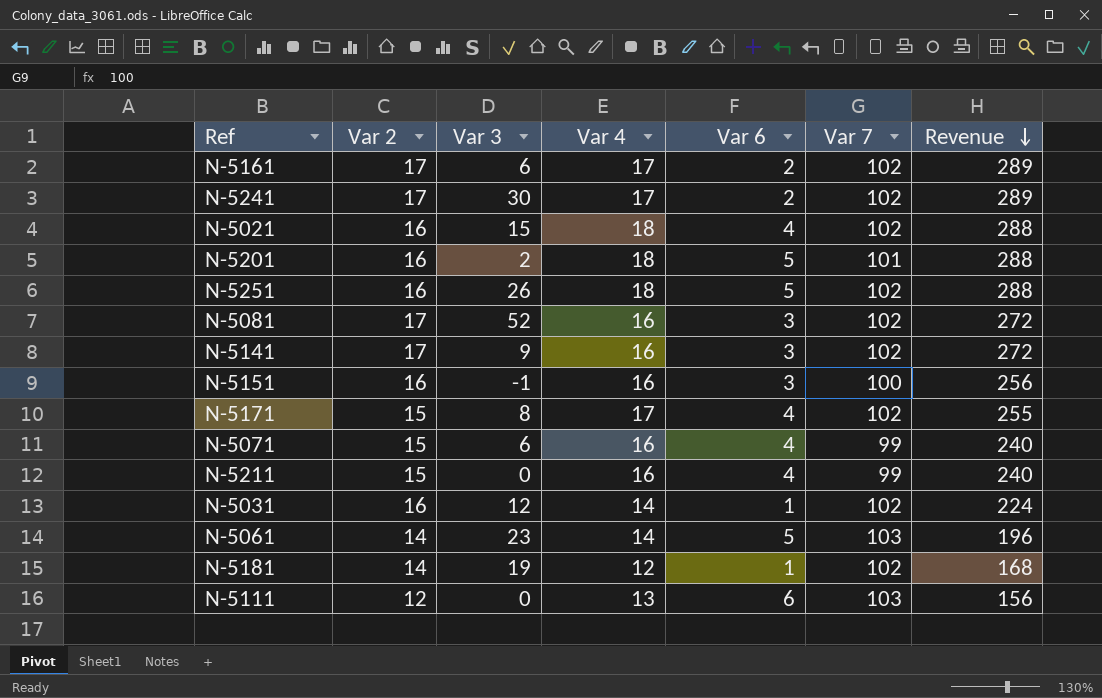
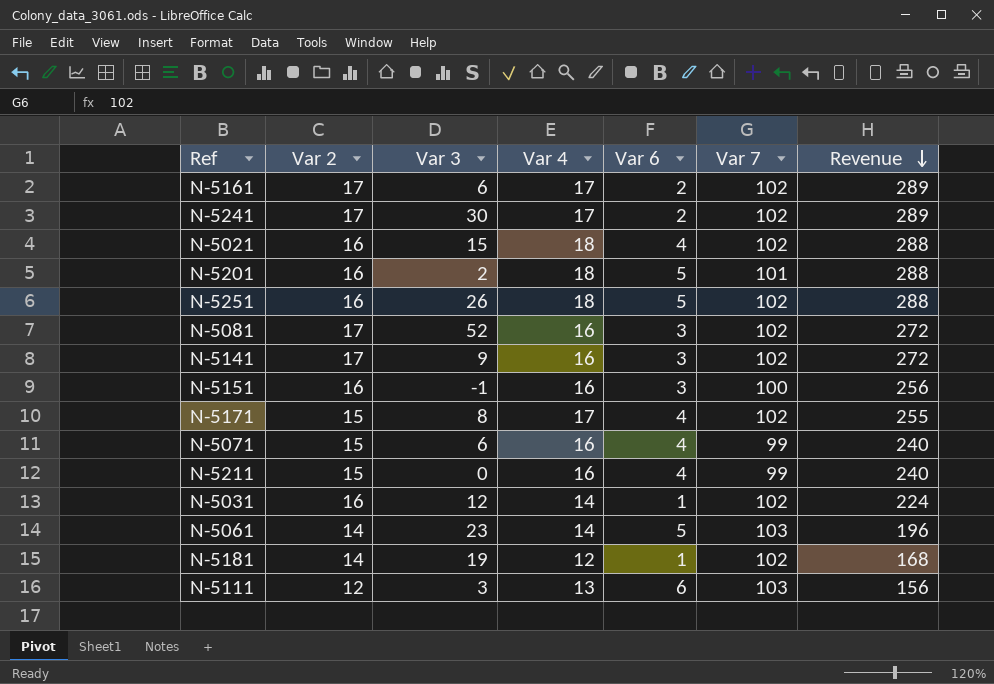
N-5111 | Var 3: 0 -> 3

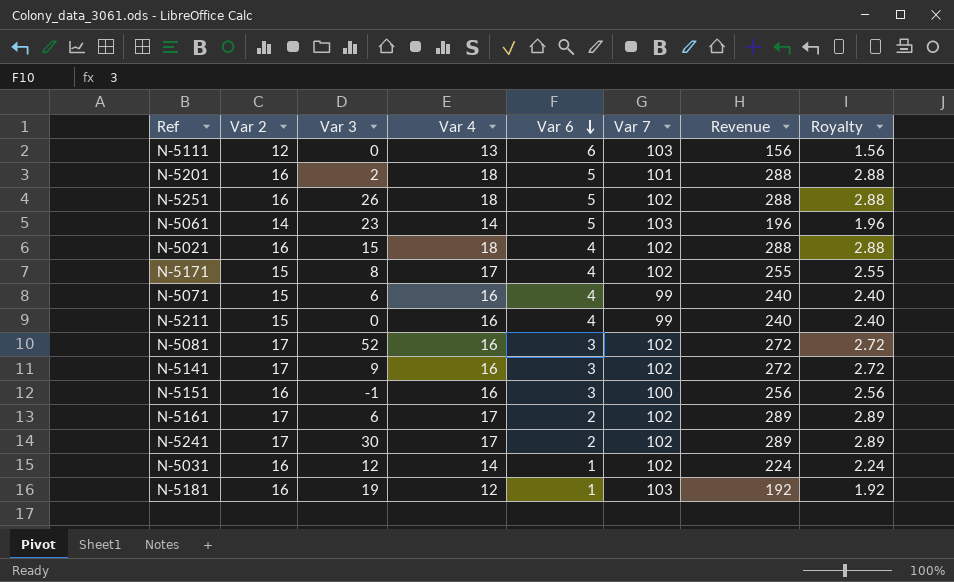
row order: Revenue descending -> Var 6 descending
column Royalty | formula: none -> [Revenue] * 0.01
N-5111 | Var 3: 3 -> 0
N-5181 | Var 2: 14 -> 16
N-5181 | Var 7: 102 -> 103
N-5181 | Revenue: 168 -> 192

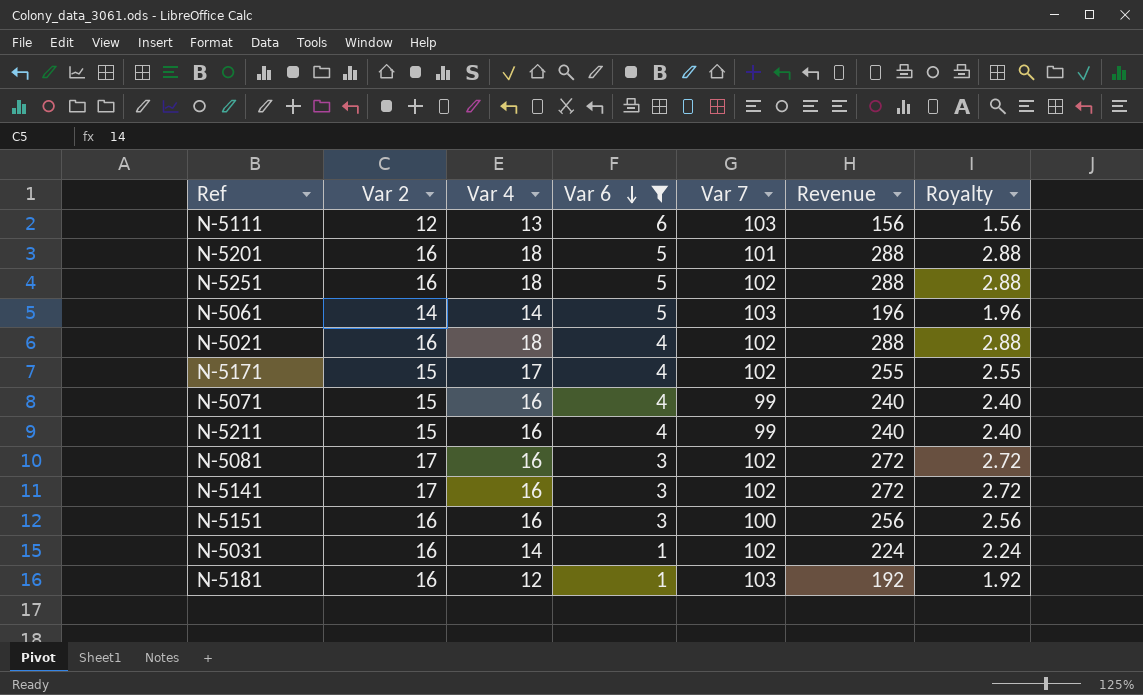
filter: none -> Var 6 != 2
column Var 3 | position: 3 -> none

